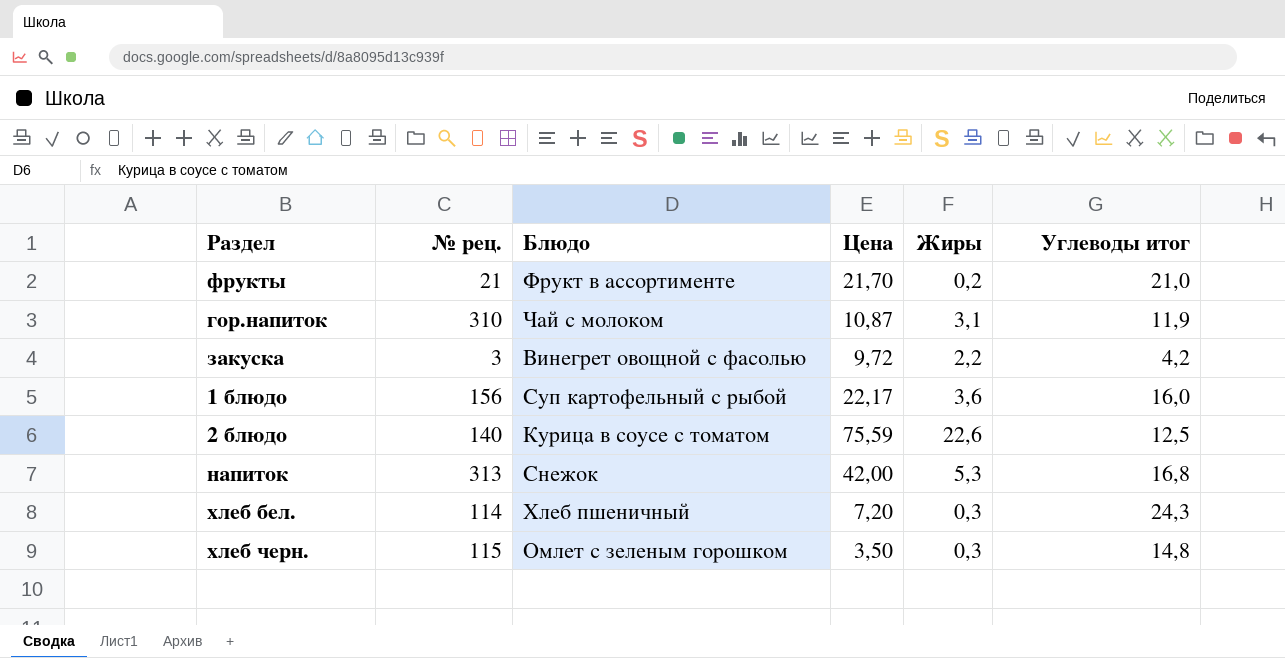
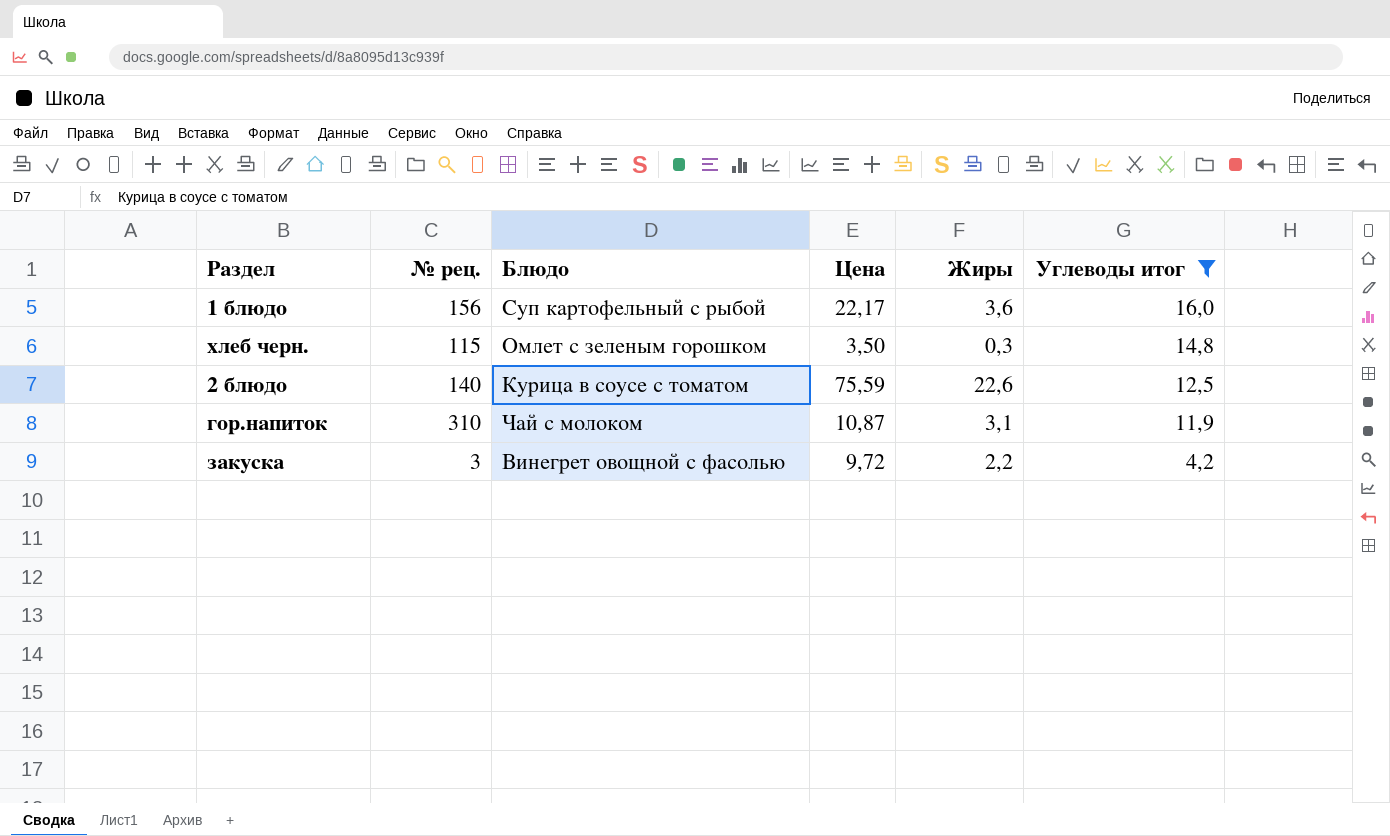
filter: none -> Углеводы итог <= 16,0
row order: none -> Углеводы итог descending

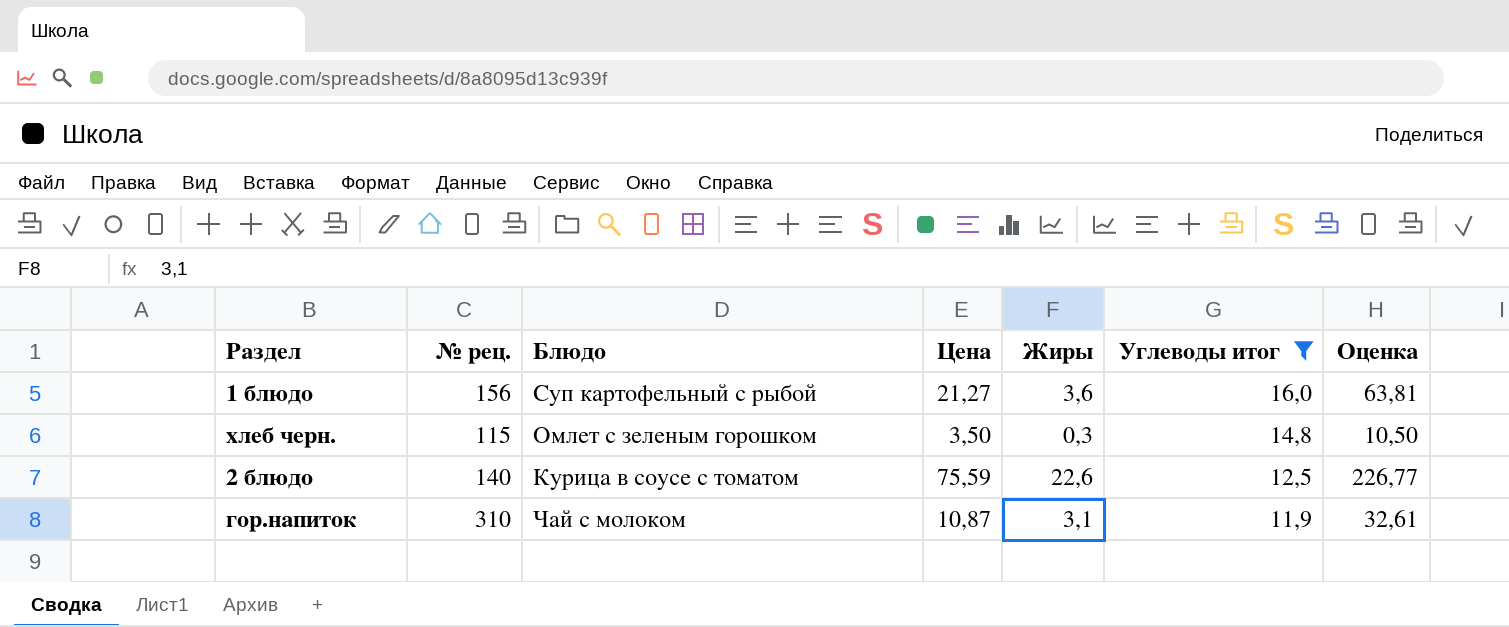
column Оценка | formula: none -> [Цена] * 3
row закуска: 3 | Винегрет овощной с фасолью | 9,72 | 2,2 | 4,2 -> none
1 блюдо | Цена: 22,17 -> 21,27

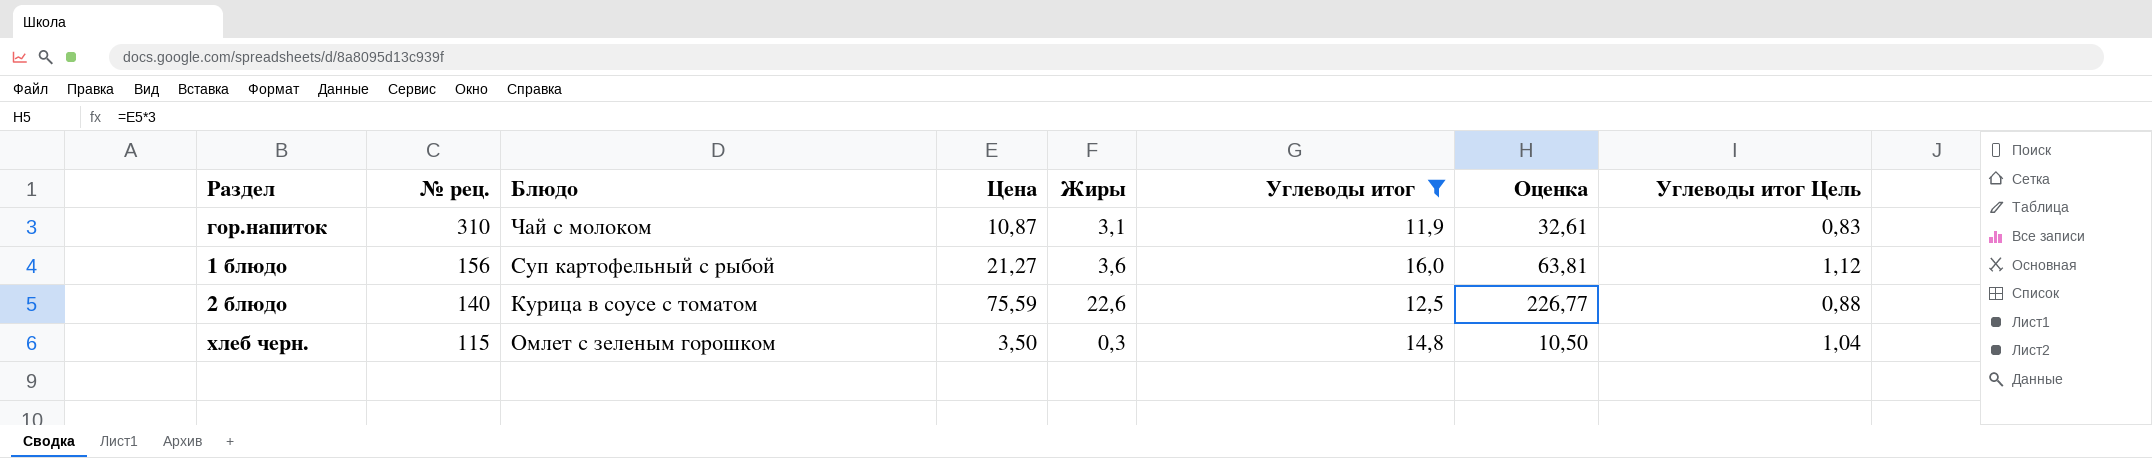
row order: Углеводы итог descending -> № рец. descending
column Углеводы итог Цель | formula: none -> [Углеводы итог] * 0,07

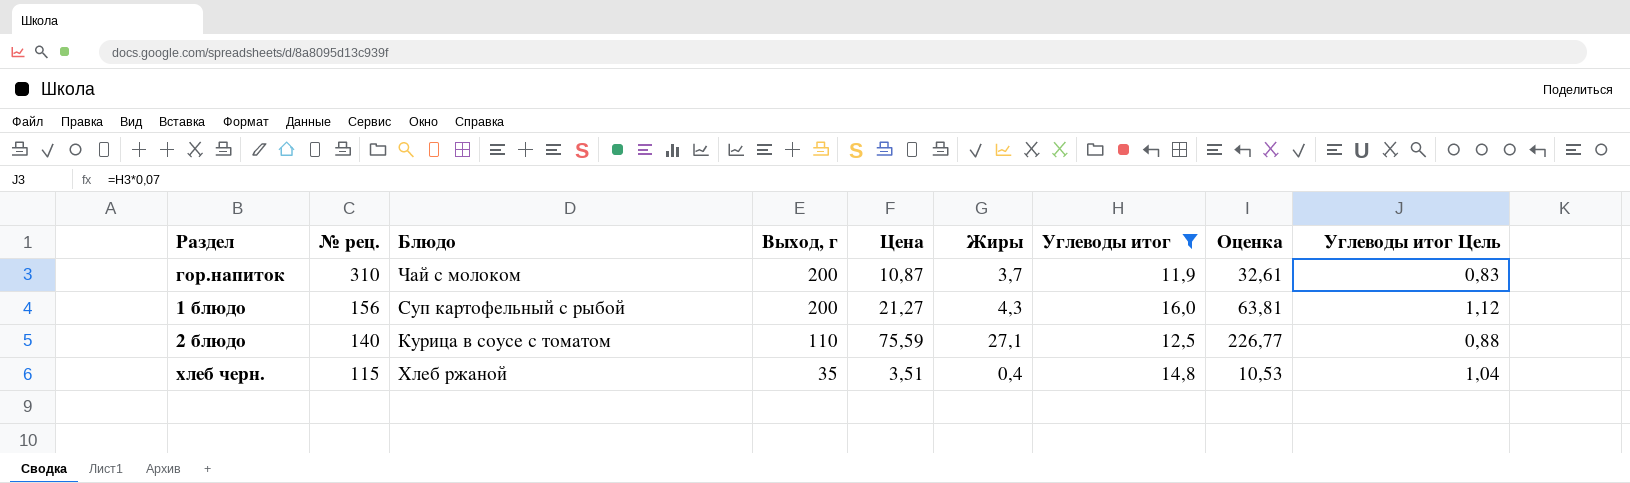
column Выход, г | position: none -> 4
гор.напиток | Жиры: 3,1 -> 3,7
1 блюдо | Жиры: 3,6 -> 4,3
2 блюдо | Жиры: 22,6 -> 27,1
хлеб черн. | Блюдо: Омлет с зеленым горошком -> Хлеб ржаной
хлеб черн. | Цена: 3,50 -> 3,51
хлеб черн. | Жиры: 0,3 -> 0,4
хлеб черн. | Оценка: 10,50 -> 10,53

